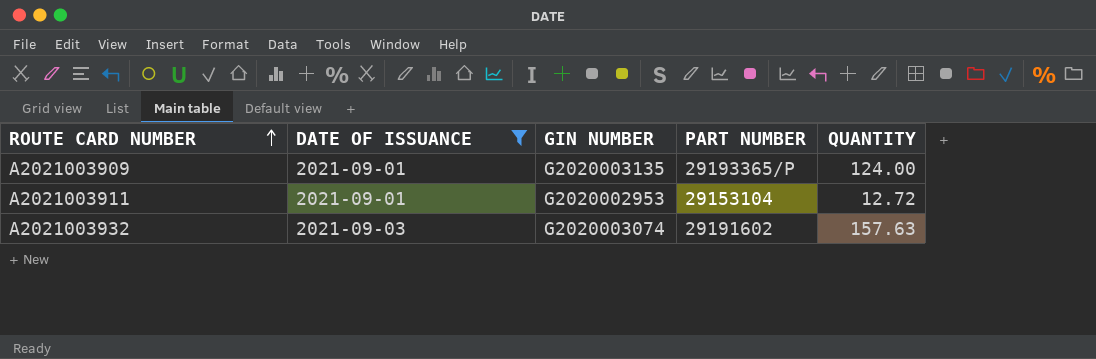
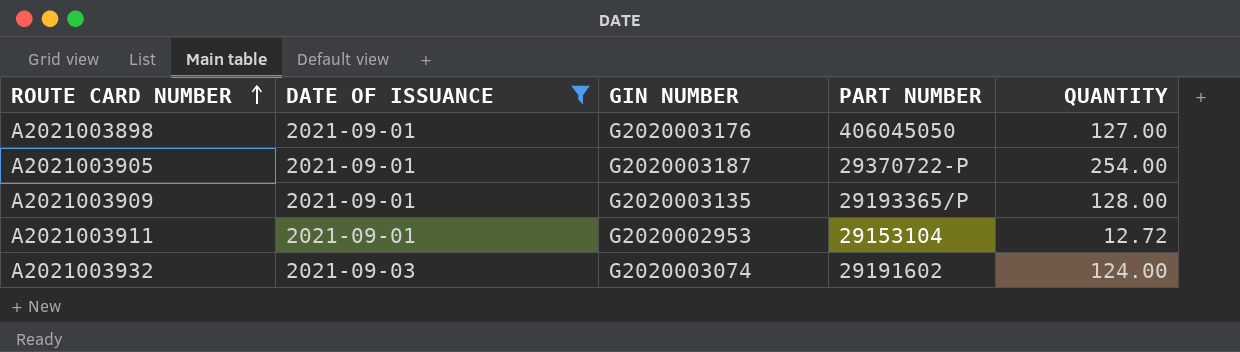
row A2021003898: none -> 2021-09-01 | G2020003176 | 406045050 | 127.00
row A2021003905: none -> 2021-09-01 | G2020003187 | 29370722-P | 254.00
A2021003909 | QUANTITY: 124.00 -> 128.00
A2021003932 | QUANTITY: 157.63 -> 124.00

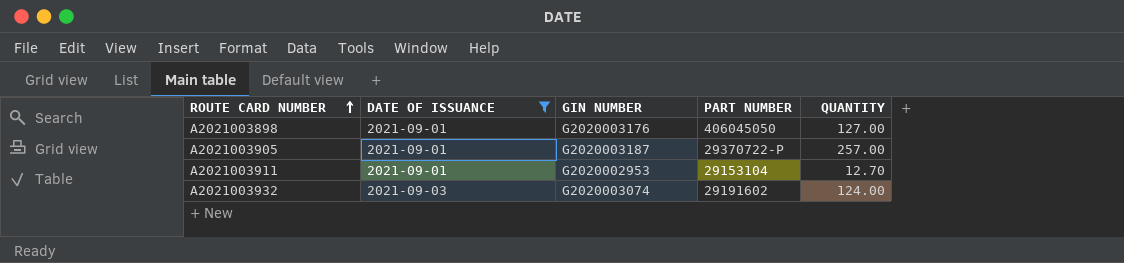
row A2021003909: 2021-09-01 | G2020003135 | 29193365/P | 128.00 -> none
A2021003905 | QUANTITY: 254.00 -> 257.00
A2021003911 | QUANTITY: 12.72 -> 12.70

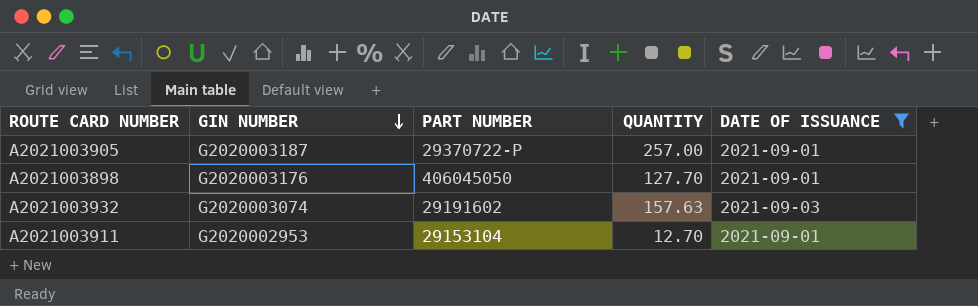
row order: ROUTE CARD NUMBER ascending -> GIN NUMBER descending
column DATE OF ISSUANCE | position: 2 -> 5
A2021003898 | QUANTITY: 127.00 -> 127.70
A2021003932 | QUANTITY: 124.00 -> 157.63

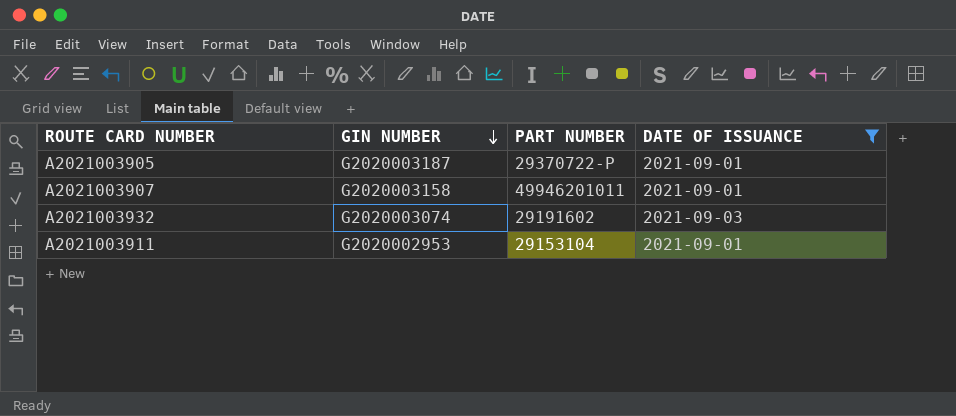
column QUANTITY | position: 4 -> none
row A2021003898: G2020003176 | 406045050 | 127.70 | 2021-09-01 -> none
row A2021003907: none -> G2020003158 | 49946201011 | 2021-09-01

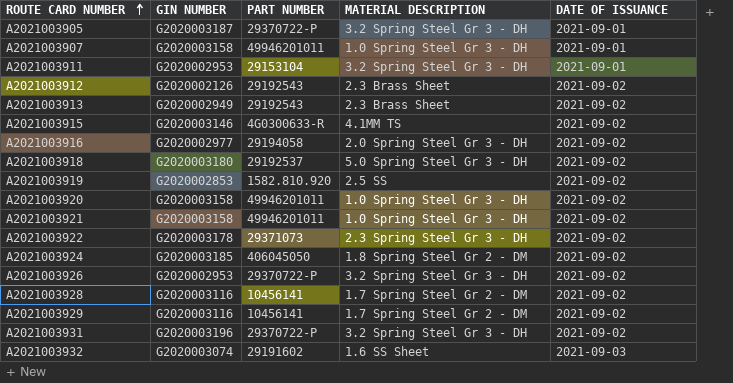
filter: DATE OF ISSUANCE != 2021-09-02 -> none
row order: GIN NUMBER descending -> ROUTE CARD NUMBER ascending
column MATERIAL DESCRIPTION | position: none -> 4

